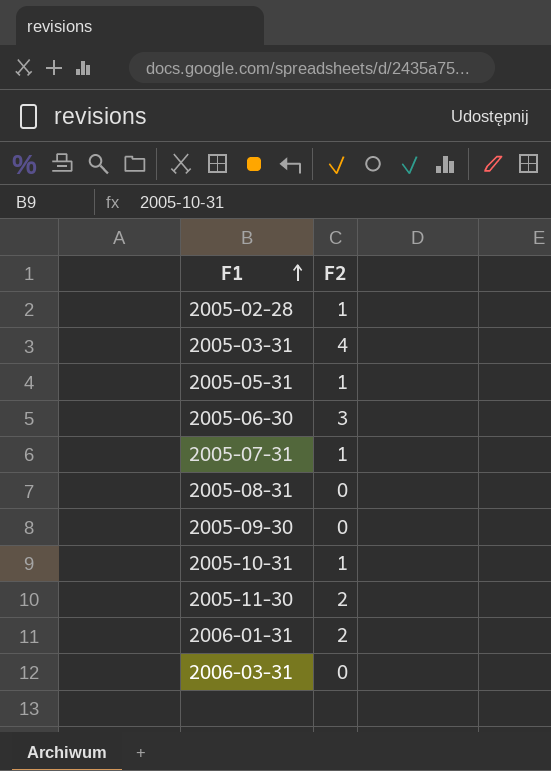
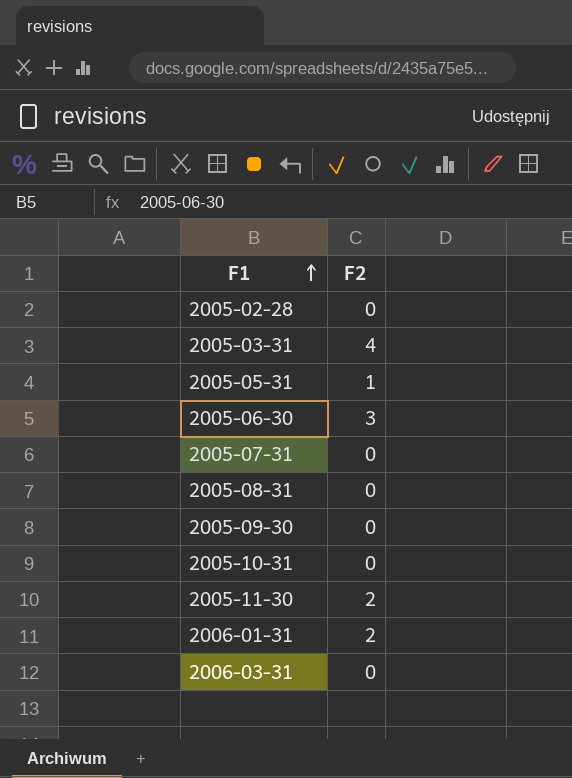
2005-02-28 | F2: 1 -> 0
2005-07-31 | F2: 1 -> 0
2005-10-31 | F2: 1 -> 0

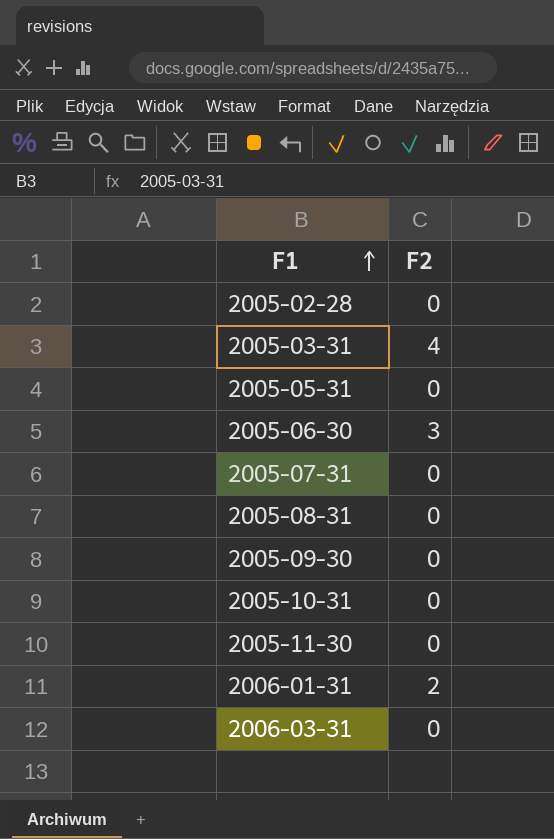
2005-05-31 | F2: 1 -> 0
2005-11-30 | F2: 2 -> 0

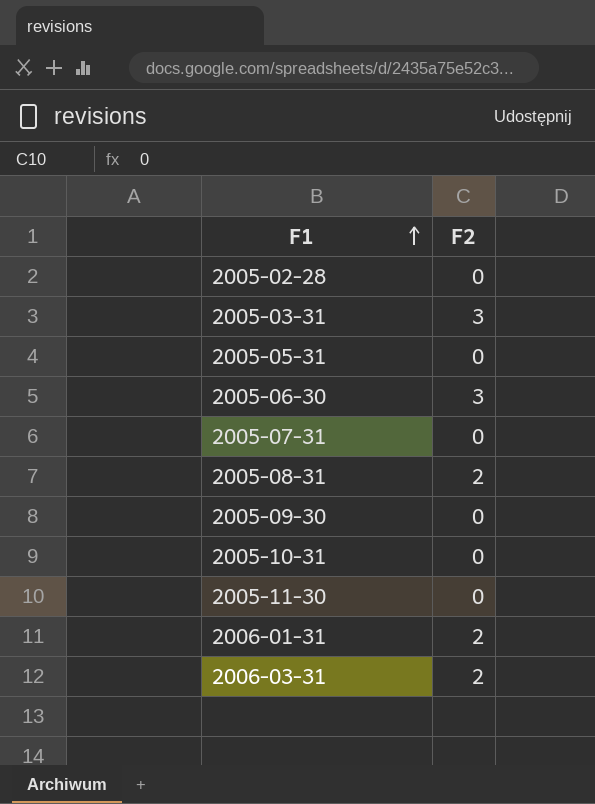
2005-03-31 | F2: 4 -> 3
2005-08-31 | F2: 0 -> 2
2006-03-31 | F2: 0 -> 2

